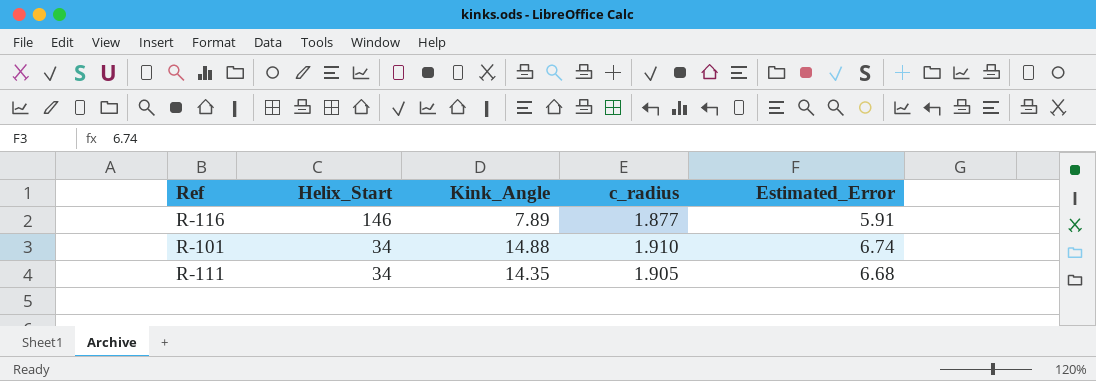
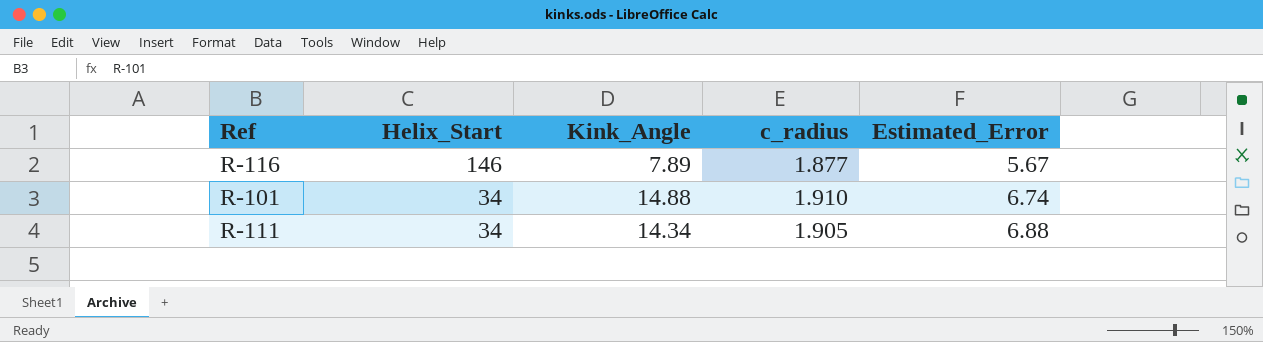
R-116 | Estimated_Error: 5.91 -> 5.67
R-111 | Kink_Angle: 14.35 -> 14.34
R-111 | Estimated_Error: 6.68 -> 6.88

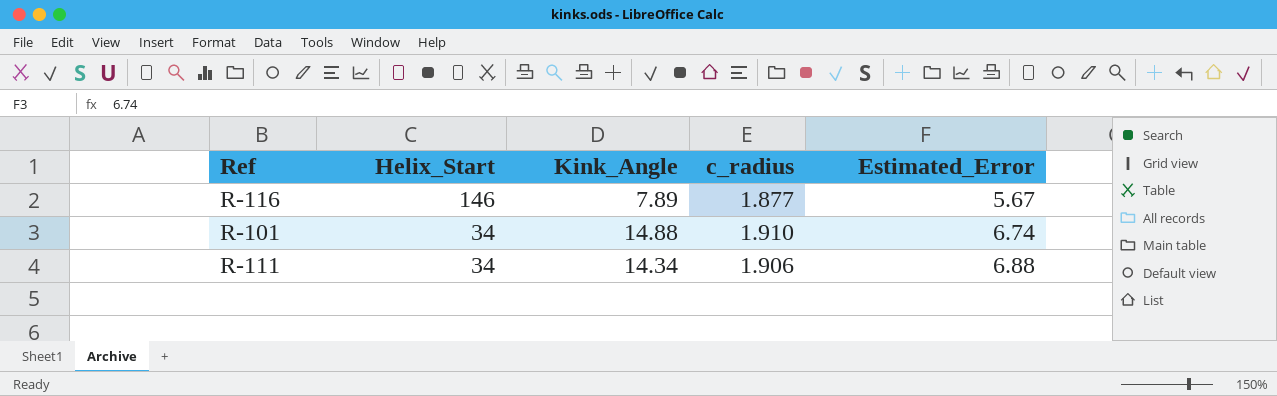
R-111 | c_radius: 1.905 -> 1.906

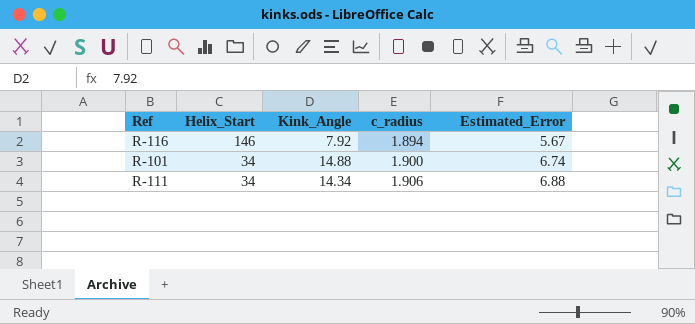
R-116 | Kink_Angle: 7.89 -> 7.92
R-116 | c_radius: 1.877 -> 1.894
R-101 | c_radius: 1.910 -> 1.900

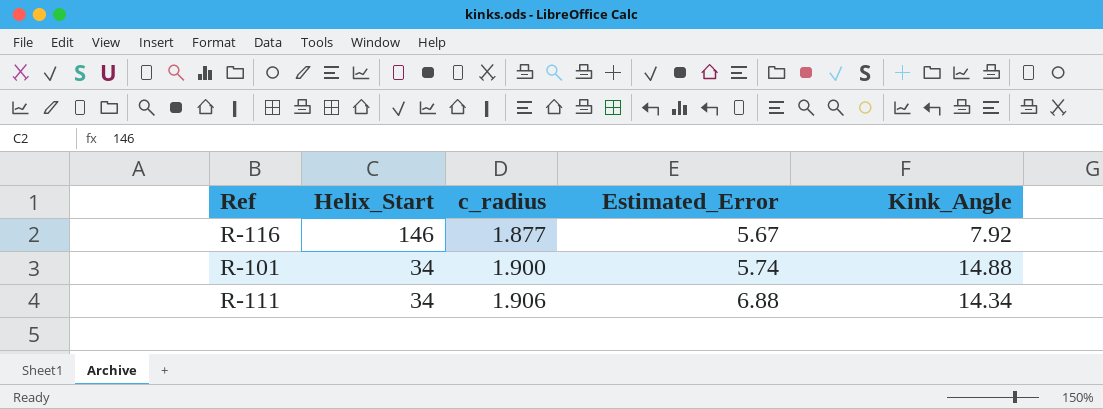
column Kink_Angle | position: 3 -> 5
R-116 | c_radius: 1.894 -> 1.877
R-101 | Estimated_Error: 6.74 -> 5.74

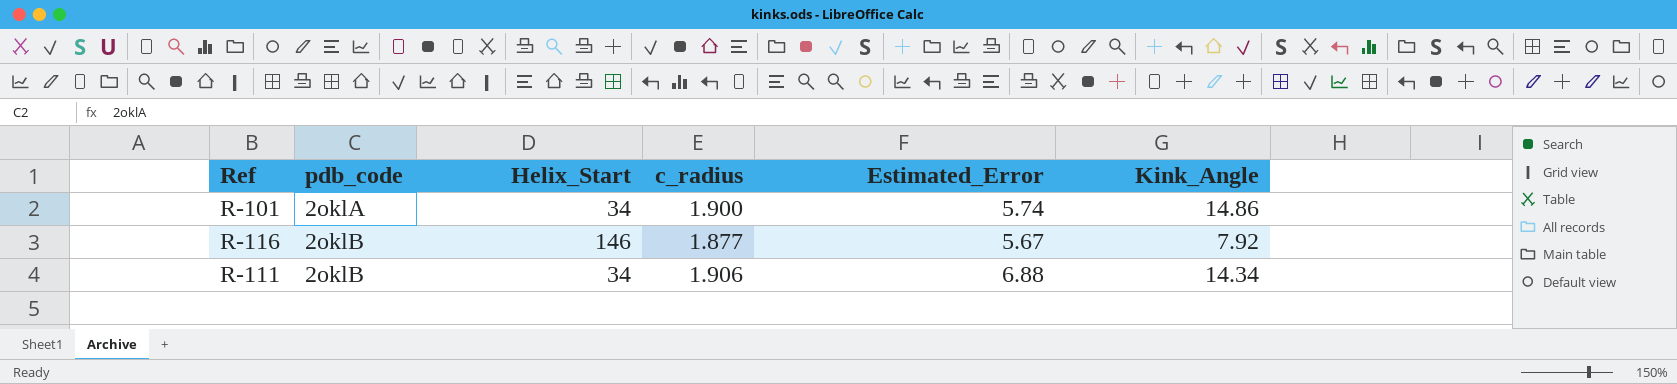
row order: Helix_Start descending -> pdb_code ascending
column pdb_code | position: none -> 2
R-101 | Kink_Angle: 14.88 -> 14.86

